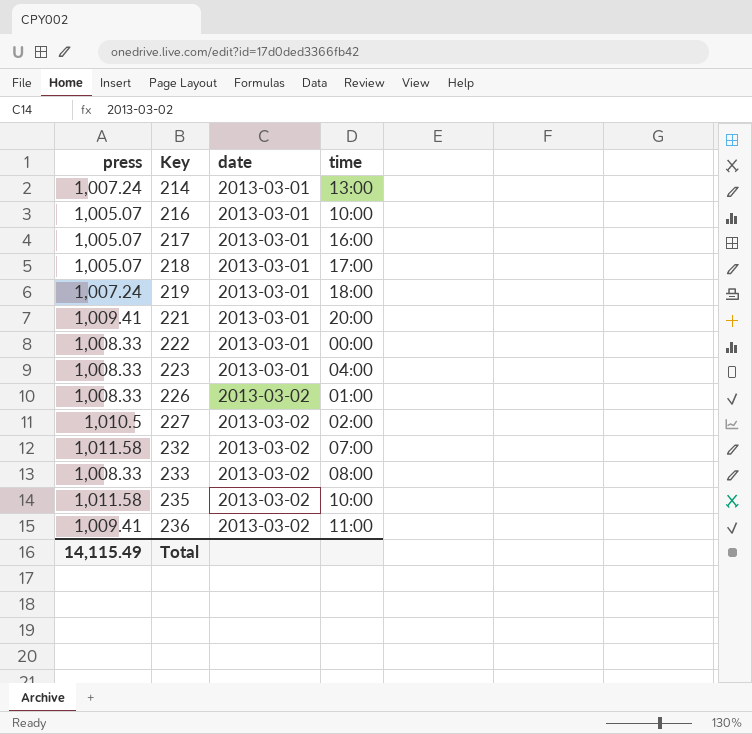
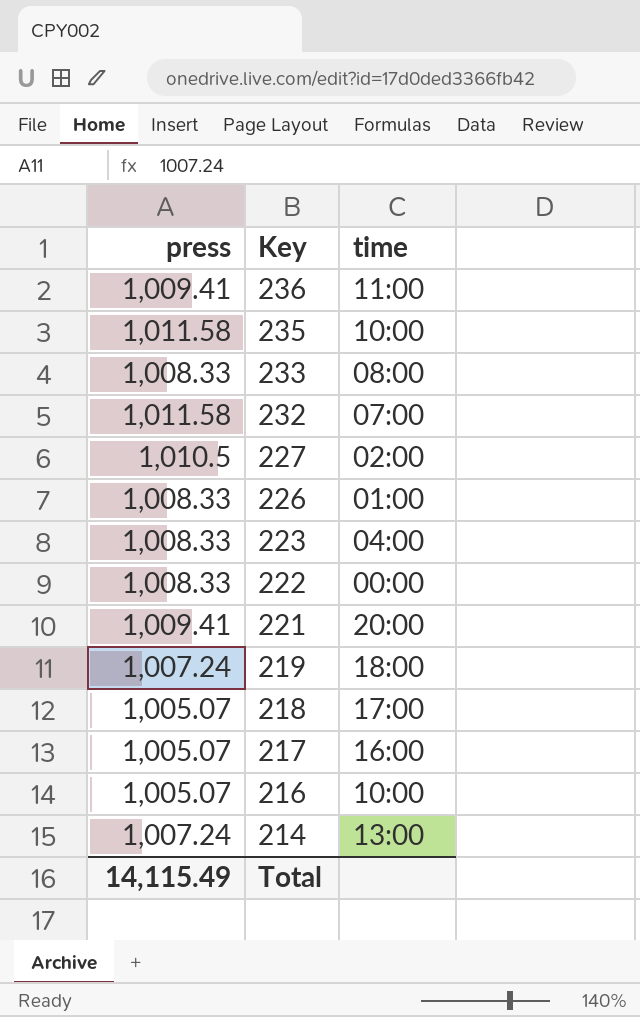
row order: Key ascending -> Key descending
column date | position: 3 -> none

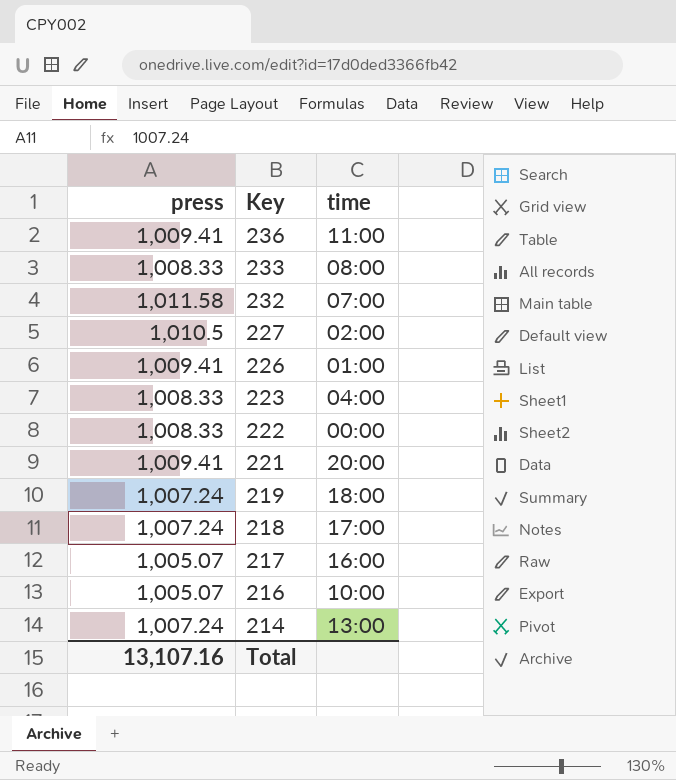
row 235: 1,011.58 | 10:00 -> none
226 | press: 1,008.33 -> 1,009.41
218 | press: 1,005.07 -> 1,007.24
Total | press: 14,115.49 -> 13,107.16

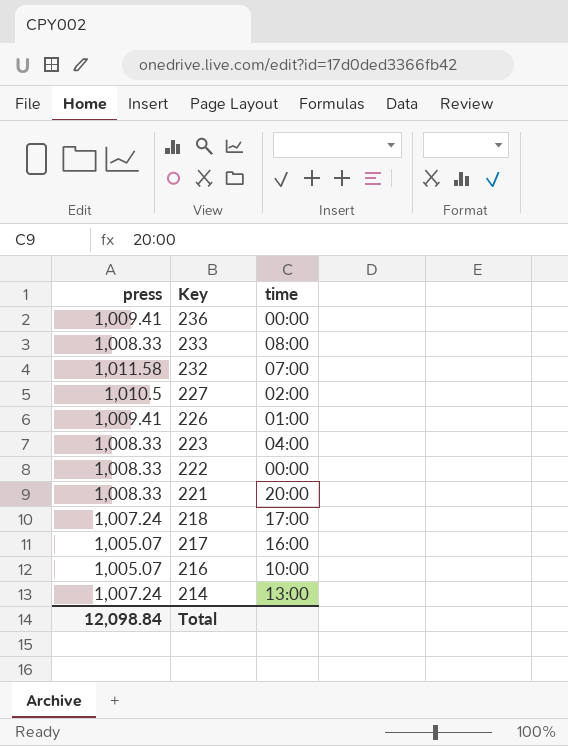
row 219: 1,007.24 | 18:00 -> none
236 | time: 11:00 -> 00:00
221 | press: 1,009.41 -> 1,008.33
Total | press: 13,107.16 -> 12,098.84

